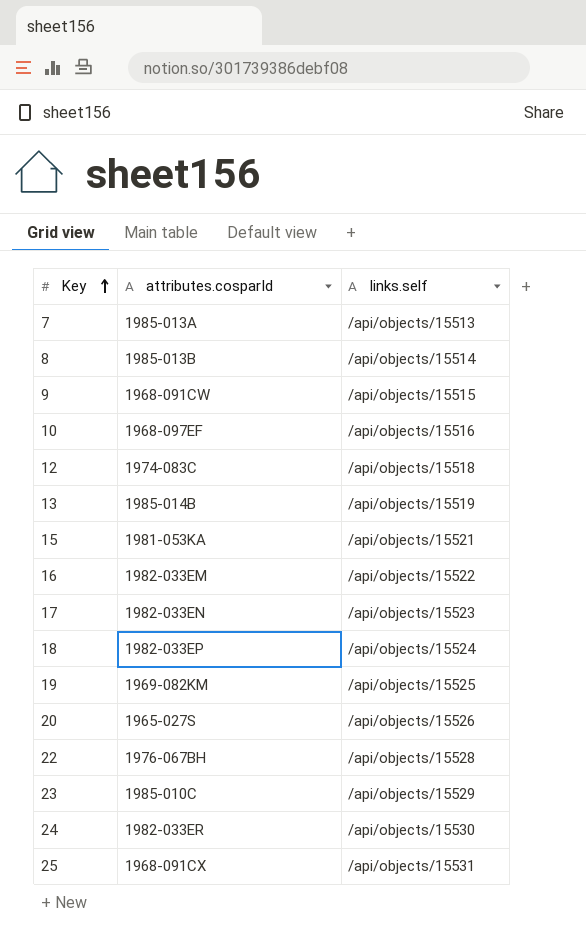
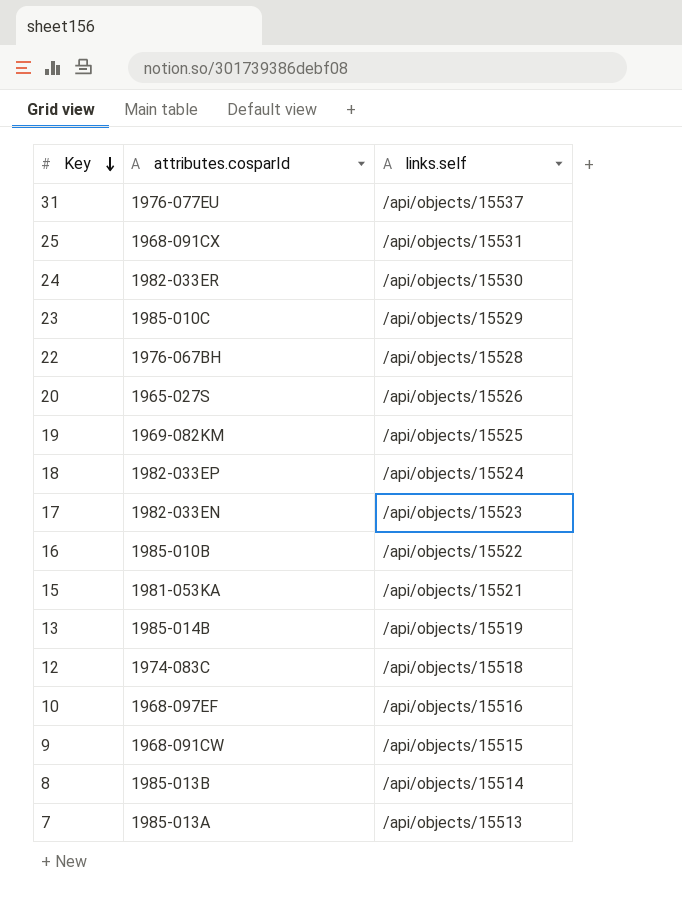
row order: Key ascending -> Key descending
row 31: none -> 1976-077EU | /api/objects/15537
16 | attributes.cosparId: 1982-033EM -> 1985-010B

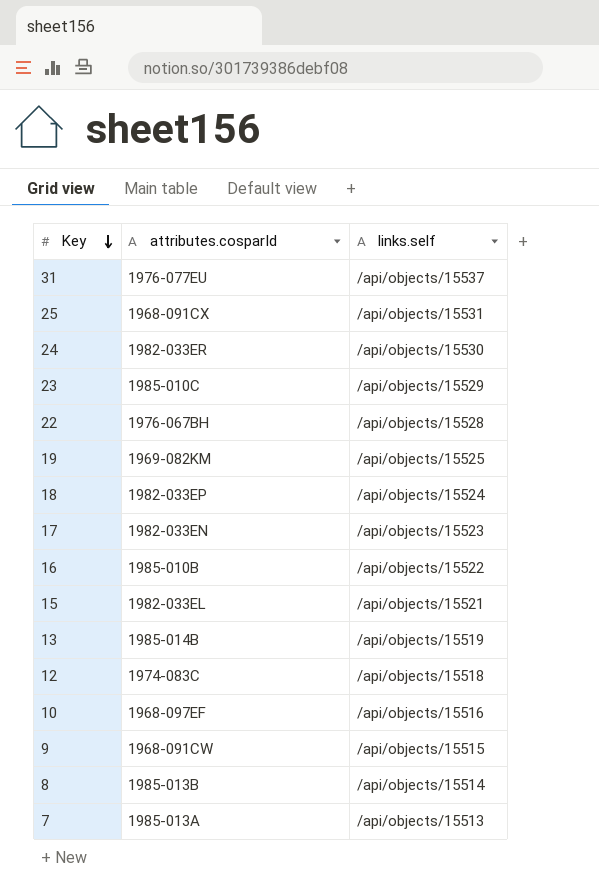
row 20: 1965-027S | /api/objects/15526 -> none
15 | attributes.cosparId: 1981-053KA -> 1982-033EL

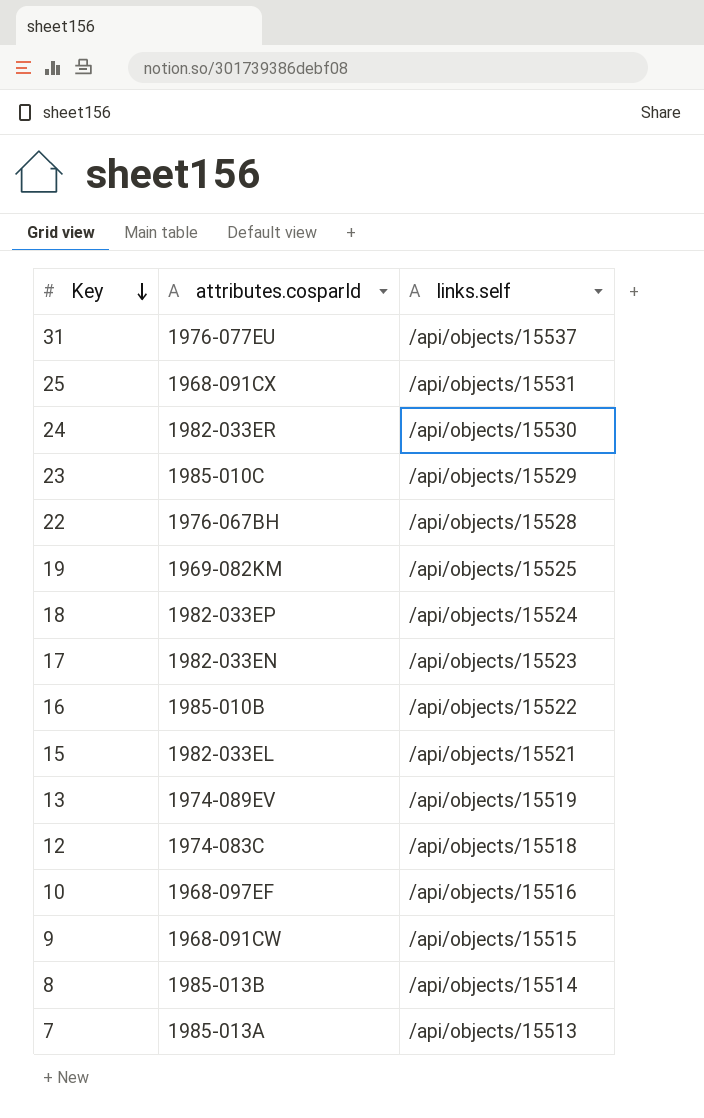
13 | attributes.cosparId: 1985-014B -> 1974-089EV

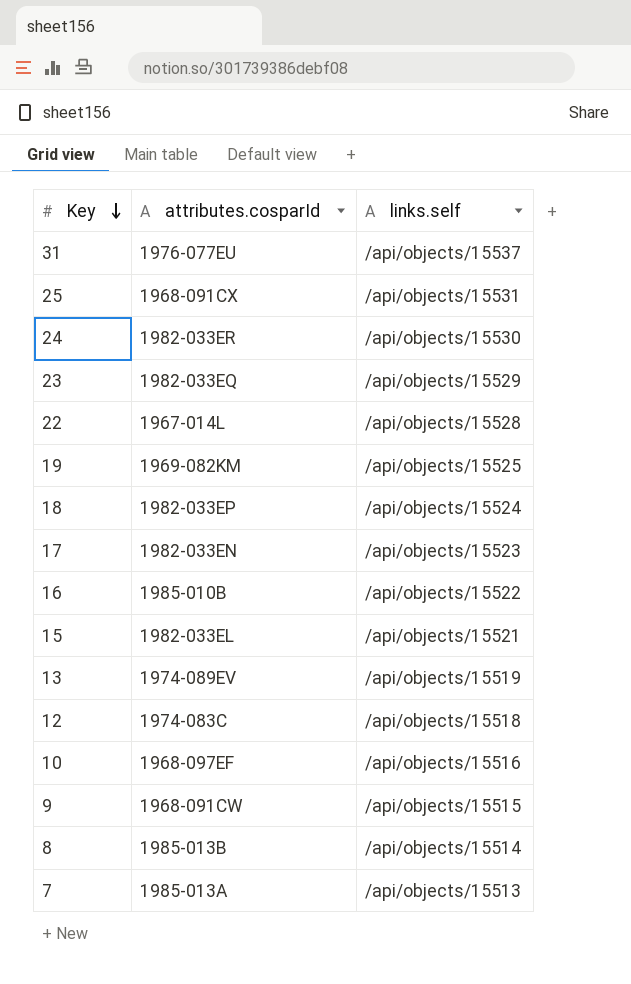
23 | attributes.cosparId: 1985-010C -> 1982-033EQ
22 | attributes.cosparId: 1976-067BH -> 1967-014L

